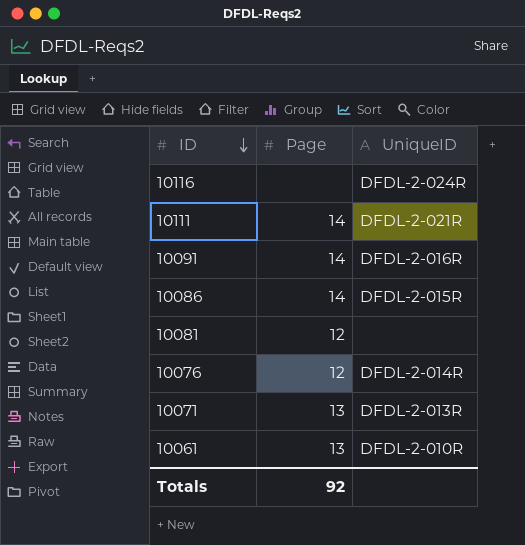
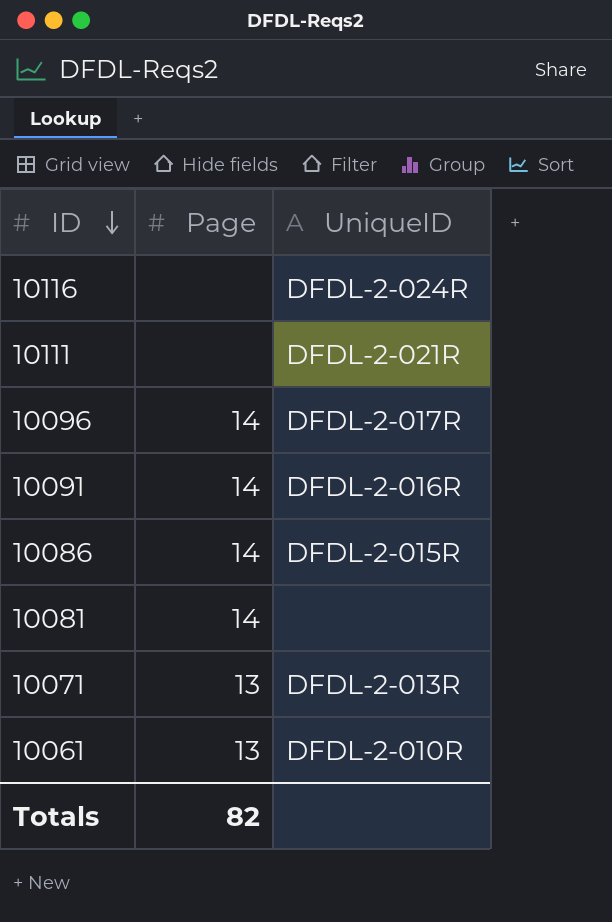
row 10076: 12 | DFDL-2-014R -> none
10111 | Page: 14 -> none
row 10096: none -> 14 | DFDL-2-017R
10081 | Page: 12 -> 14
Totals | Page: 92 -> 82

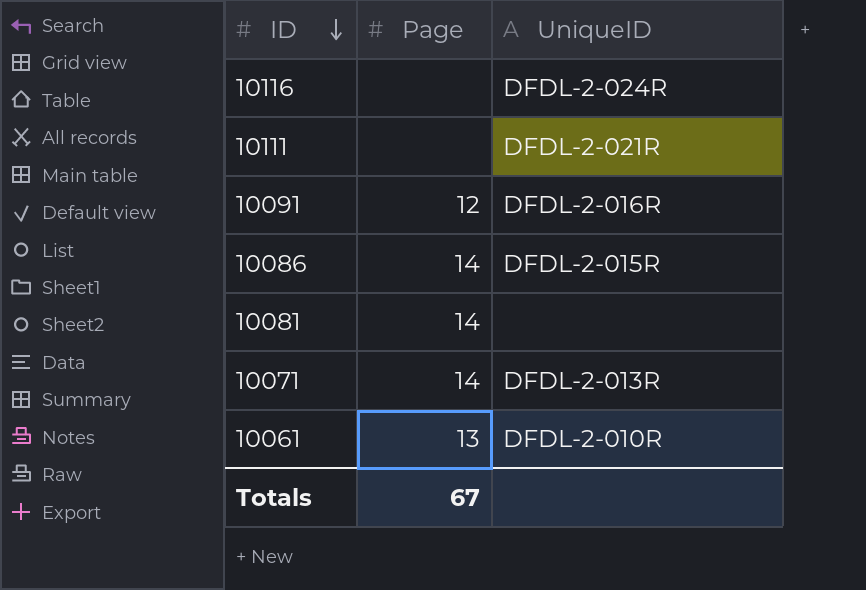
row 10096: 14 | DFDL-2-017R -> none
10091 | Page: 14 -> 12
10071 | Page: 13 -> 14
Totals | Page: 82 -> 67

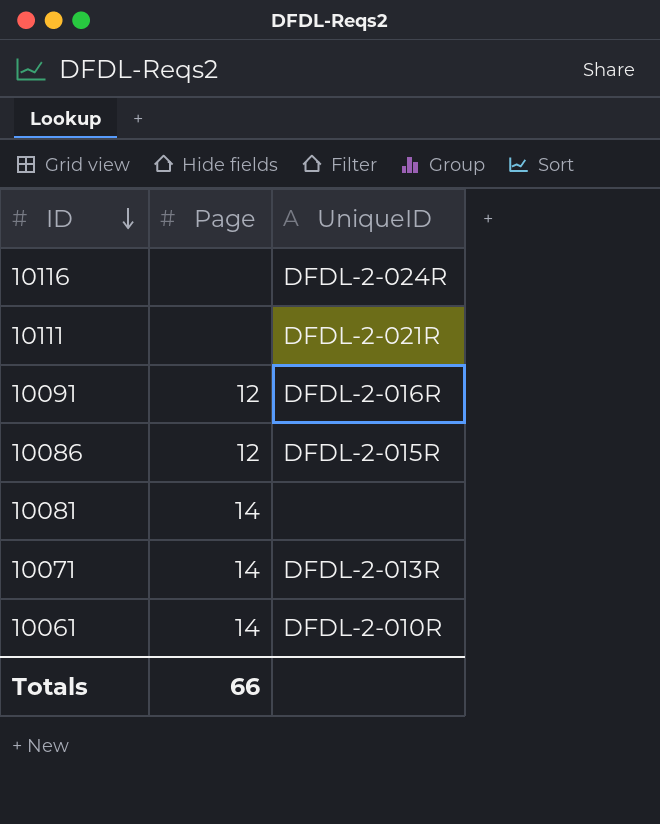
10086 | Page: 14 -> 12
10061 | Page: 13 -> 14
Totals | Page: 67 -> 66

